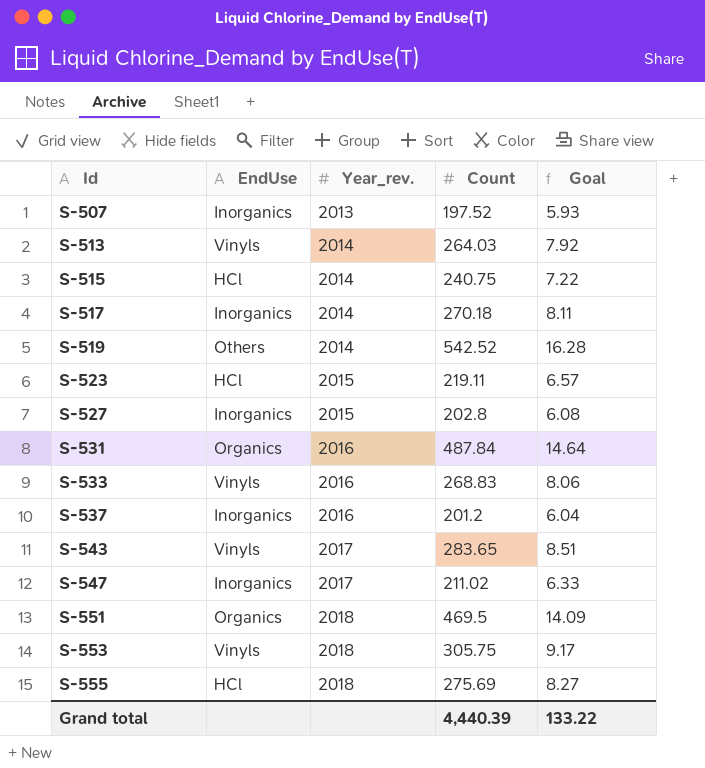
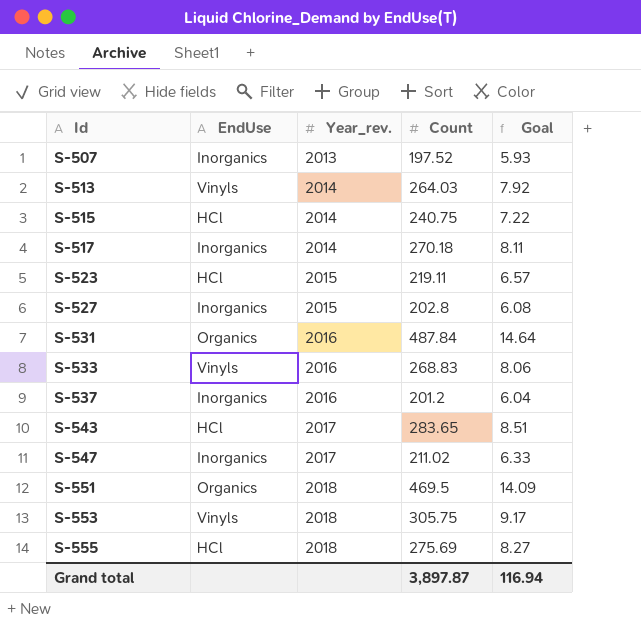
row S-519: Others | 2014 | 542.52 | 16.28 -> none
S-543 | EndUse: Vinyls -> HCl
Grand total | Count: 4,440.39 -> 3,897.87
Grand total | Goal: 133.22 -> 116.94

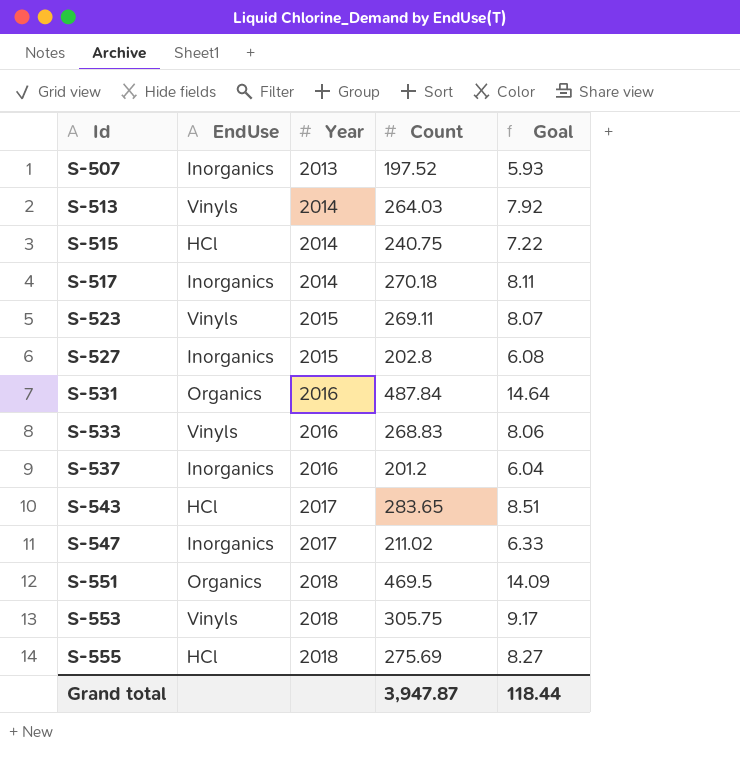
column name: Year_rev. -> Year
S-523 | EndUse: HCl -> Vinyls
S-523 | Count: 219.11 -> 269.11
S-523 | Goal: 6.57 -> 8.07
Grand total | Count: 3,897.87 -> 3,947.87
Grand total | Goal: 116.94 -> 118.44

